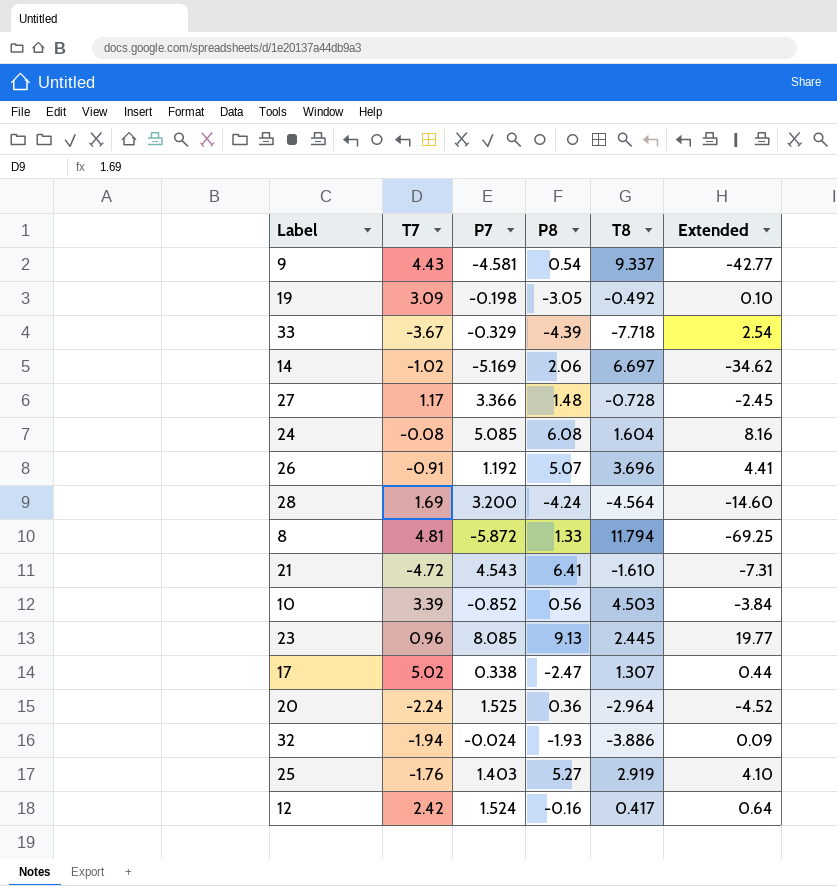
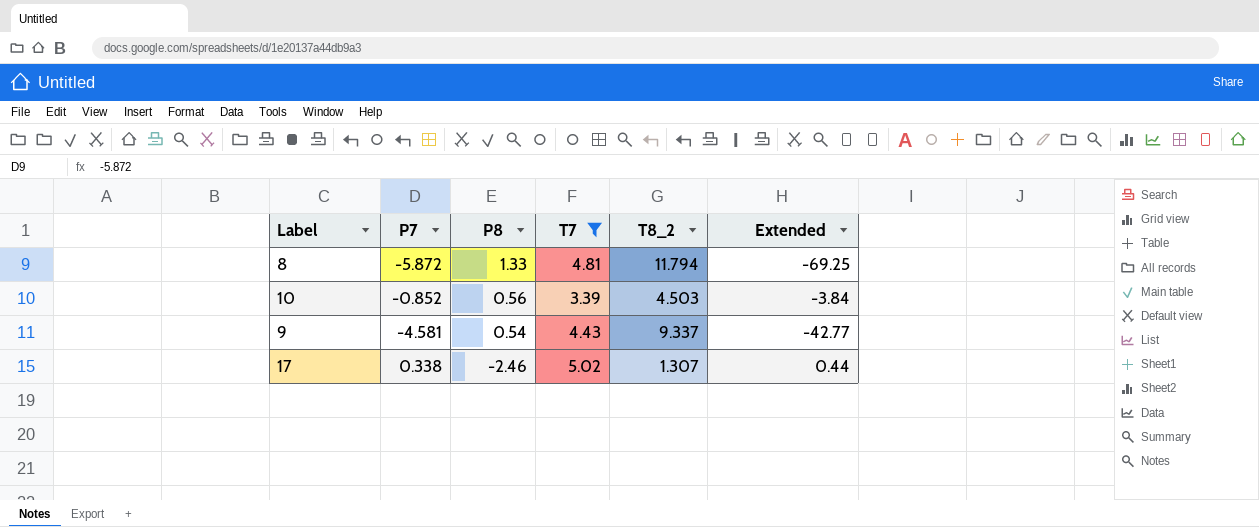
filter: none -> T7 >= 3.39
row order: none -> P8 descending
column T7 | position: 2 -> 4
column name: T8 -> T8_2
17 | P8: -2.47 -> -2.46

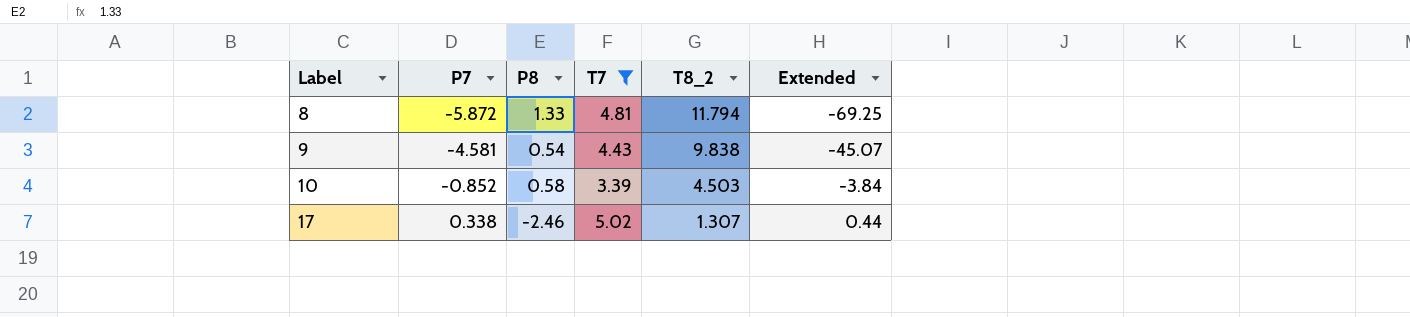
row order: P8 descending -> Label ascending
9 | T8_2: 9.337 -> 9.838
9 | Extended: -42.77 -> -45.07
10 | P8: 0.56 -> 0.58

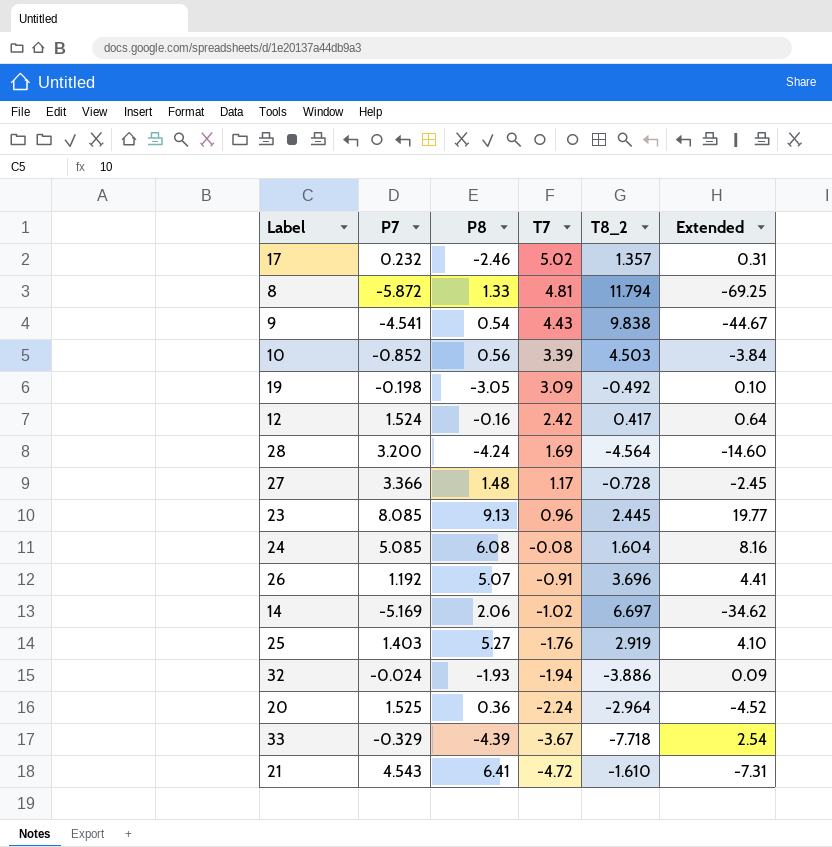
filter: T7 >= 3.39 -> none
row order: Label ascending -> T7 descending
17 | P7: 0.338 -> 0.232
17 | T8_2: 1.307 -> 1.357
17 | Extended: 0.44 -> 0.31
9 | P7: -4.581 -> -4.541
9 | Extended: -45.07 -> -44.67
10 | P8: 0.58 -> 0.56

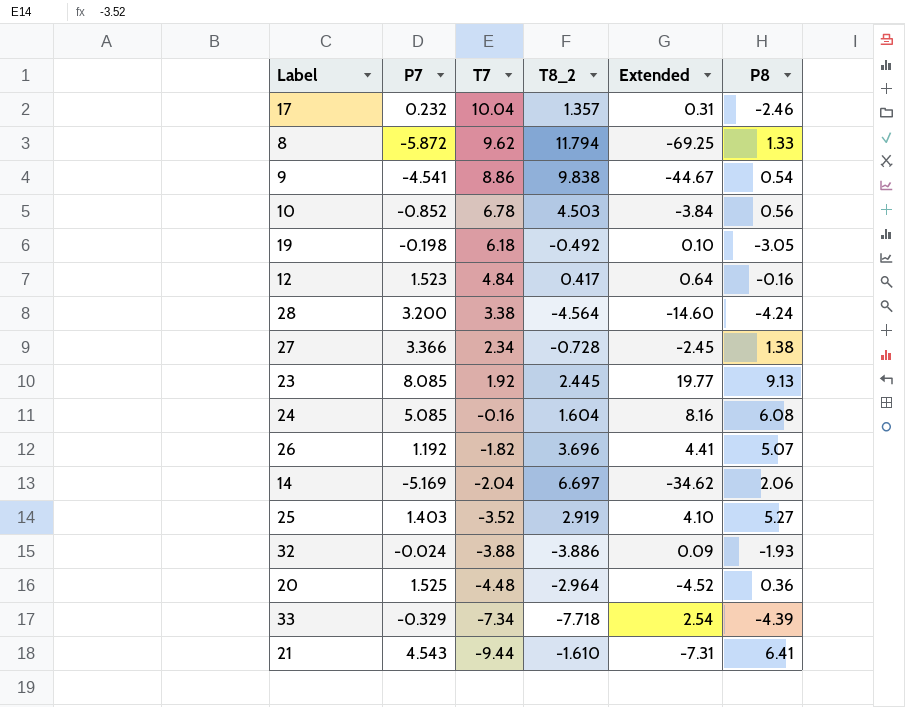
column P8 | position: 3 -> 6
17 | T7: 5.02 -> 10.04
8 | T7: 4.81 -> 9.62
9 | T7: 4.43 -> 8.86
10 | T7: 3.39 -> 6.78
19 | T7: 3.09 -> 6.18
12 | P7: 1.524 -> 1.523
12 | T7: 2.42 -> 4.84
28 | T7: 1.69 -> 3.38
27 | T7: 1.17 -> 2.34
27 | P8: 1.48 -> 1.38
23 | T7: 0.96 -> 1.92
24 | T7: -0.08 -> -0.16
26 | T7: -0.91 -> -1.82
14 | T7: -1.02 -> -2.04
25 | T7: -1.76 -> -3.52
32 | T7: -1.94 -> -3.88
20 | T7: -2.24 -> -4.48
33 | T7: -3.67 -> -7.34
21 | T7: -4.72 -> -9.44

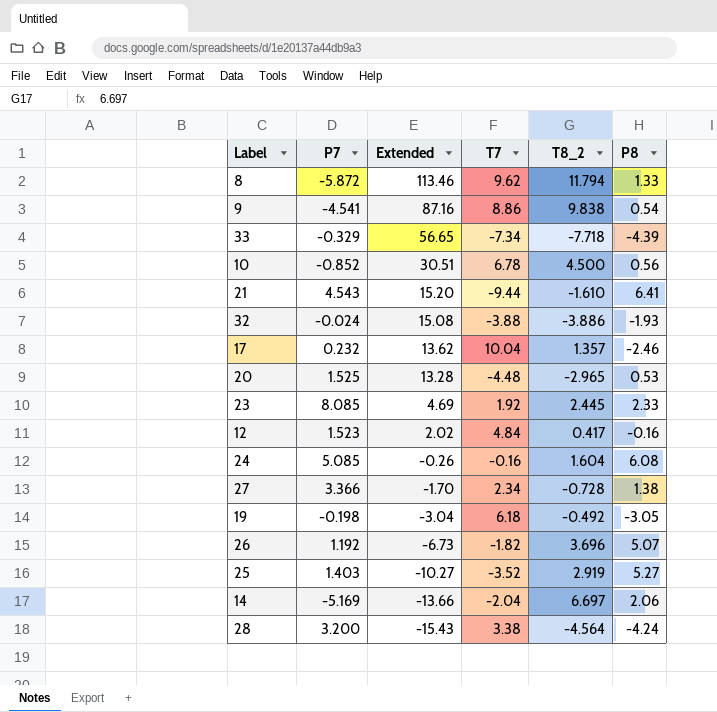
row order: T7 descending -> Extended descending
column Extended | formula: [P7] * [T8_2] -> [T7] * [T8_2]
column Extended | position: 5 -> 3
10 | T8_2: 4.503 -> 4.500
20 | T8_2: -2.964 -> -2.965
20 | P8: 0.36 -> 0.53
23 | P8: 9.13 -> 2.33

